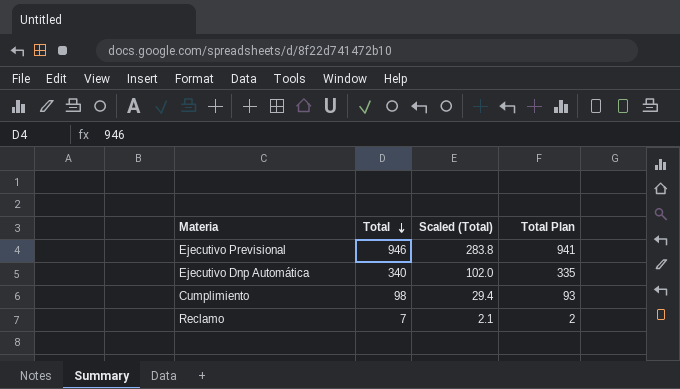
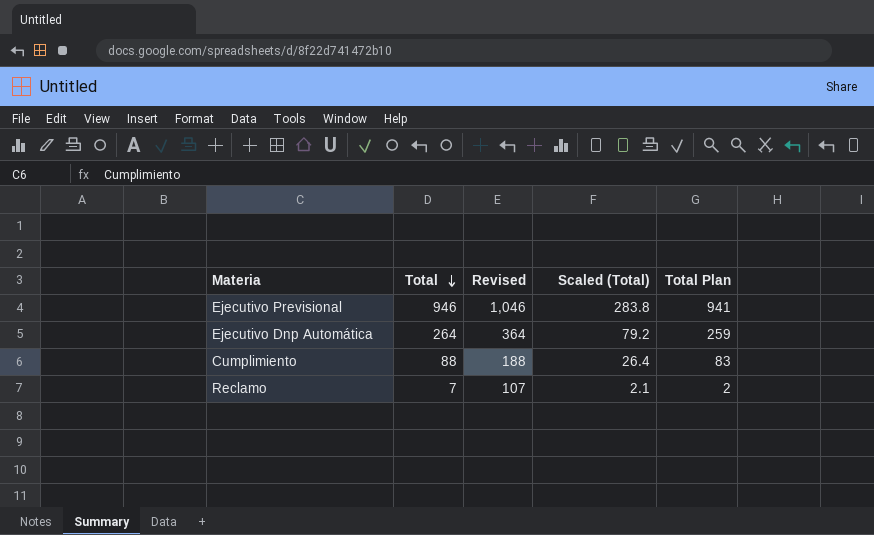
column Revised | formula: none -> [Total] + 100
Ejecutivo Dnp Automática | Total: 340 -> 264
Ejecutivo Dnp Automática | Scaled (Total): 102.0 -> 79.2
Ejecutivo Dnp Automática | Total Plan: 335 -> 259
Cumplimiento | Total: 98 -> 88
Cumplimiento | Scaled (Total): 29.4 -> 26.4
Cumplimiento | Total Plan: 93 -> 83

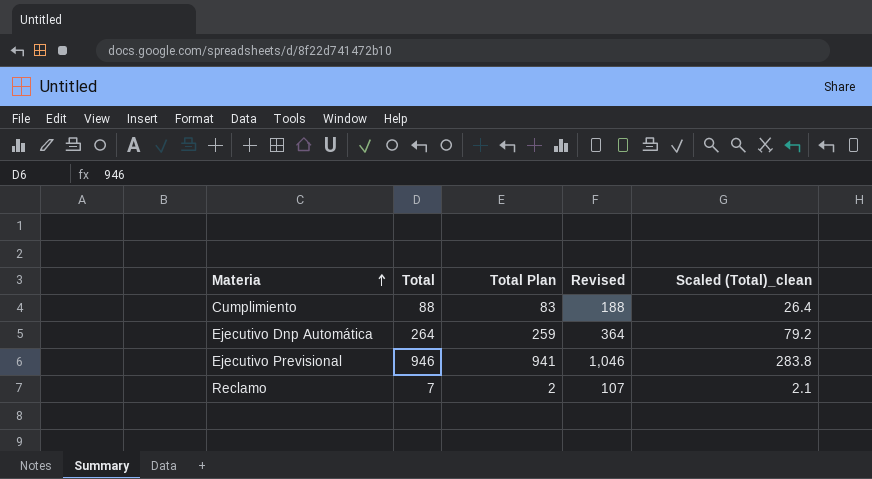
row order: Total descending -> Materia ascending
column Total Plan | position: 5 -> 3
column name: Scaled (Total) -> Scaled (Total)_clean

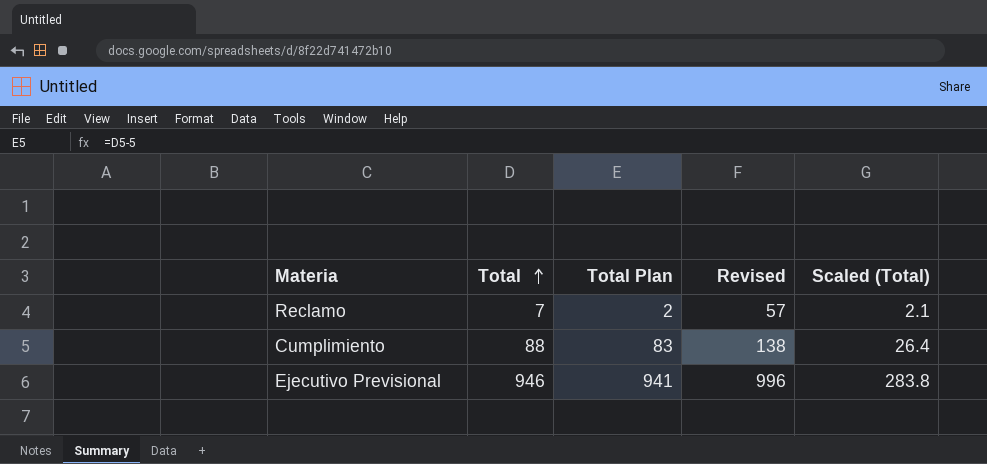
row order: Materia ascending -> Total ascending
column Revised | formula: [Total] + 100 -> [Total] + 50
column name: Scaled (Total)_clean -> Scaled (Total)
row Ejecutivo Dnp Automática: 264 | 259 | 364 | 79.2 -> none

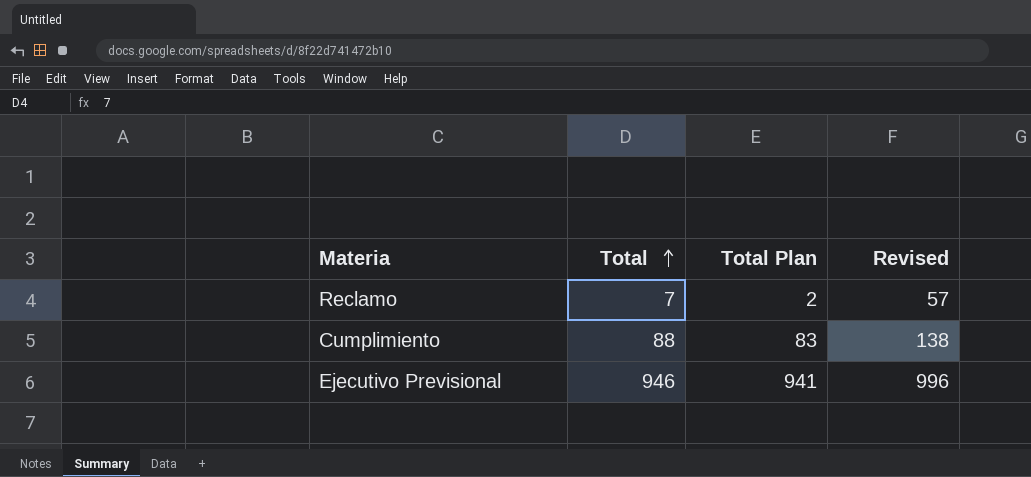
column Scaled (Total) | formula: [Total] * 0.3 -> none

